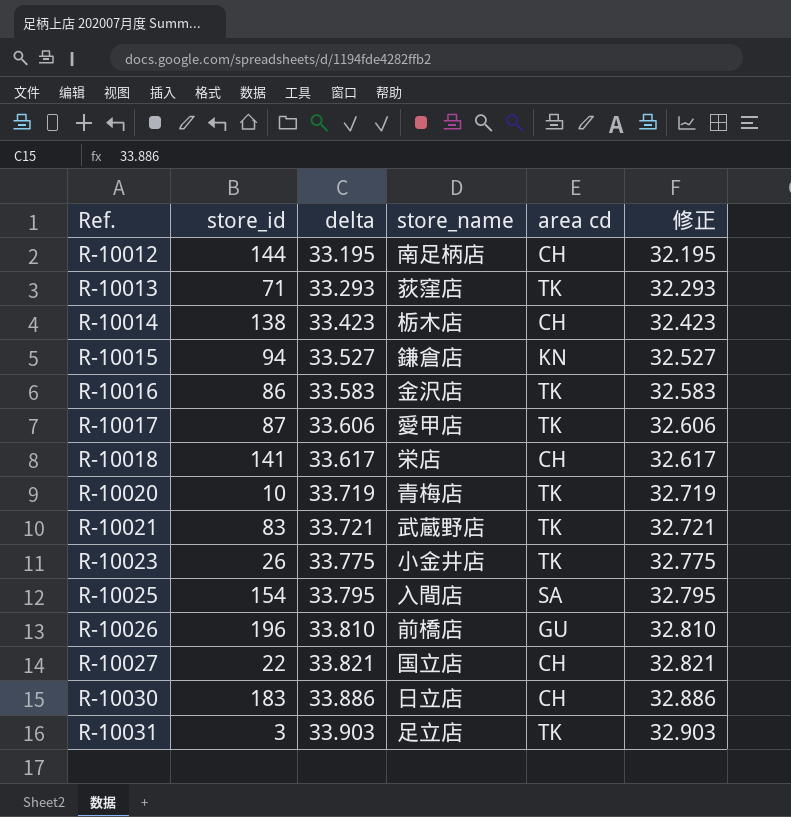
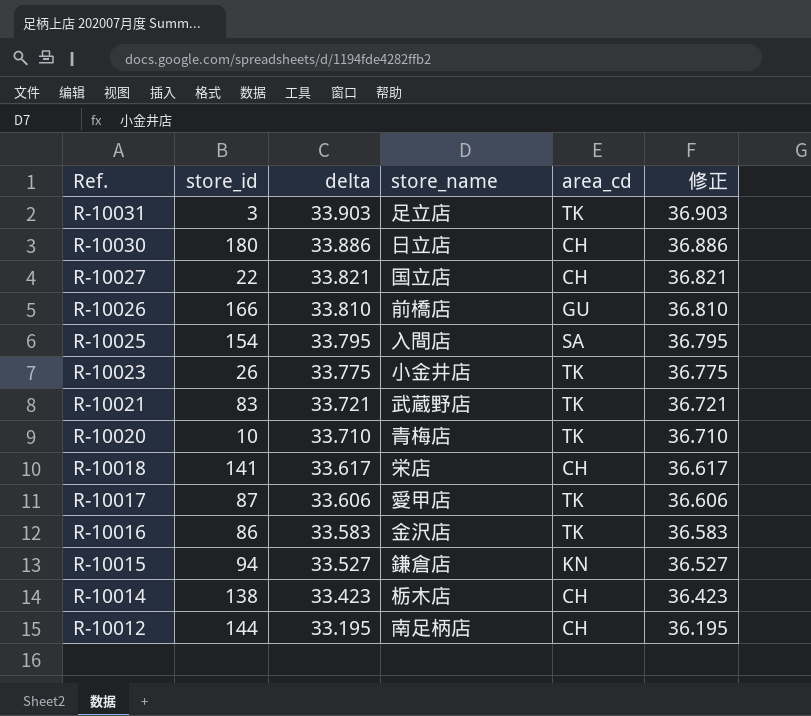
row order: Ref. ascending -> Ref. descending
column name: area cd -> area_cd
column 修正 | formula: [delta] - 1 -> [delta] + 3
row R-10013: 71 | 33.293 | 荻窪店 | TK | 32.293 -> none
R-10030 | store_id: 183 -> 180
R-10026 | store_id: 196 -> 166
R-10020 | delta: 33.719 -> 33.710

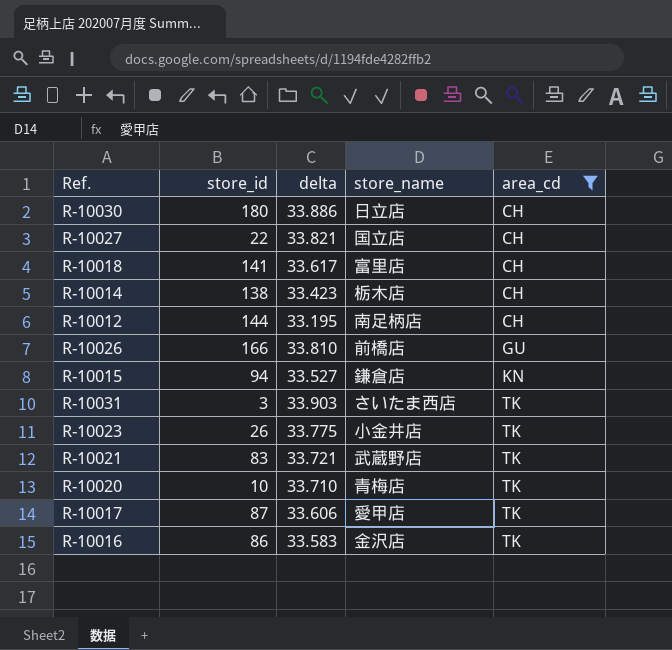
filter: none -> area_cd != SA
row order: Ref. descending -> area_cd ascending
column 修正 | formula: [delta] + 3 -> none
R-10018 | store_name: 栄店 -> 富里店
R-10031 | store_name: 足立店 -> さいたま西店

